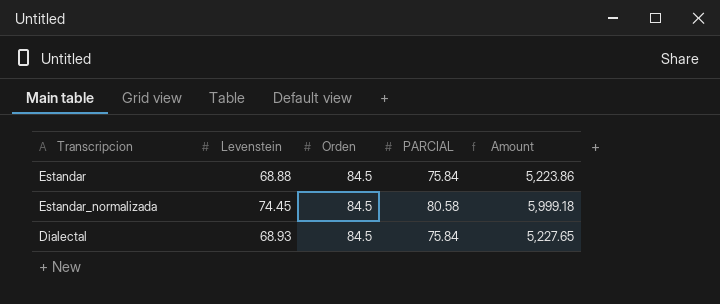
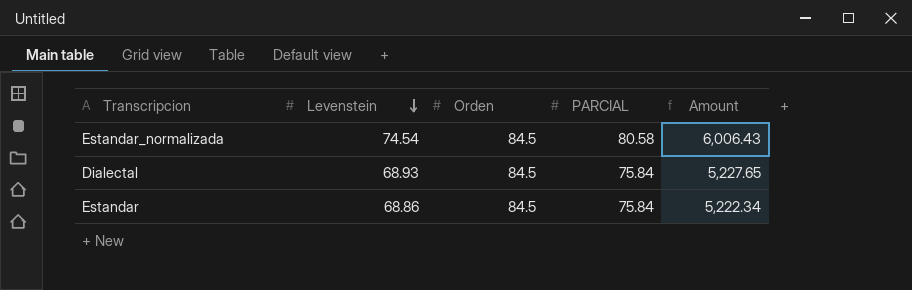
row order: none -> Levenstein descending
Estandar_normalizada | Levenstein: 74.45 -> 74.54
Estandar_normalizada | Amount: 5,999.18 -> 6,006.43
Estandar | Levenstein: 68.88 -> 68.86
Estandar | Amount: 5,223.86 -> 5,222.34

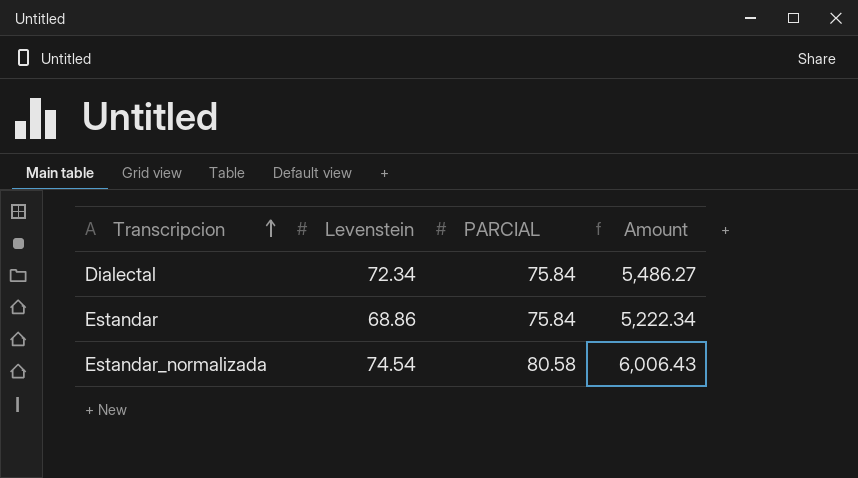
row order: Levenstein descending -> Transcripcion ascending
column Orden | position: 3 -> none
Dialectal | Levenstein: 68.93 -> 72.34
Dialectal | Amount: 5,227.65 -> 5,486.27

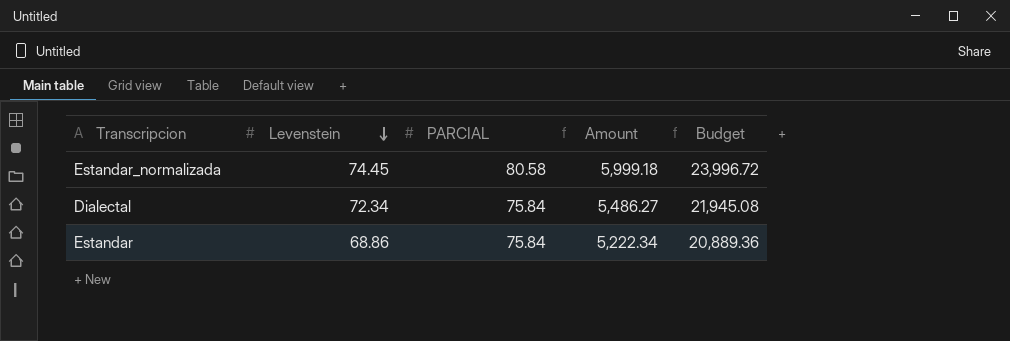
row order: Transcripcion ascending -> Levenstein descending
column Budget | formula: none -> [Amount] * 4
Estandar_normalizada | Levenstein: 74.54 -> 74.45
Estandar_normalizada | Amount: 6,006.43 -> 5,999.18

